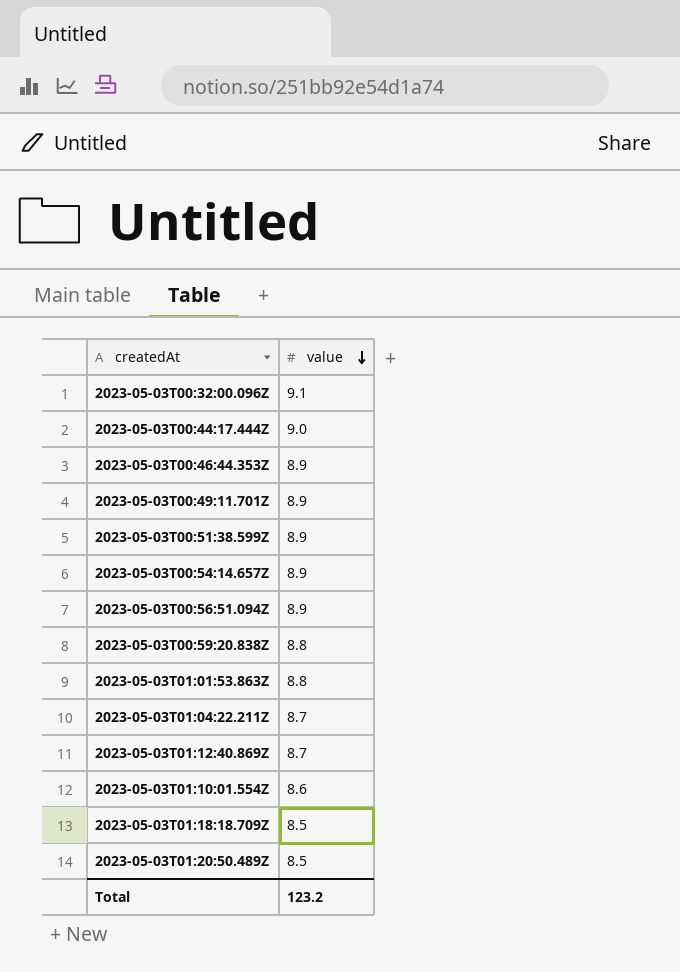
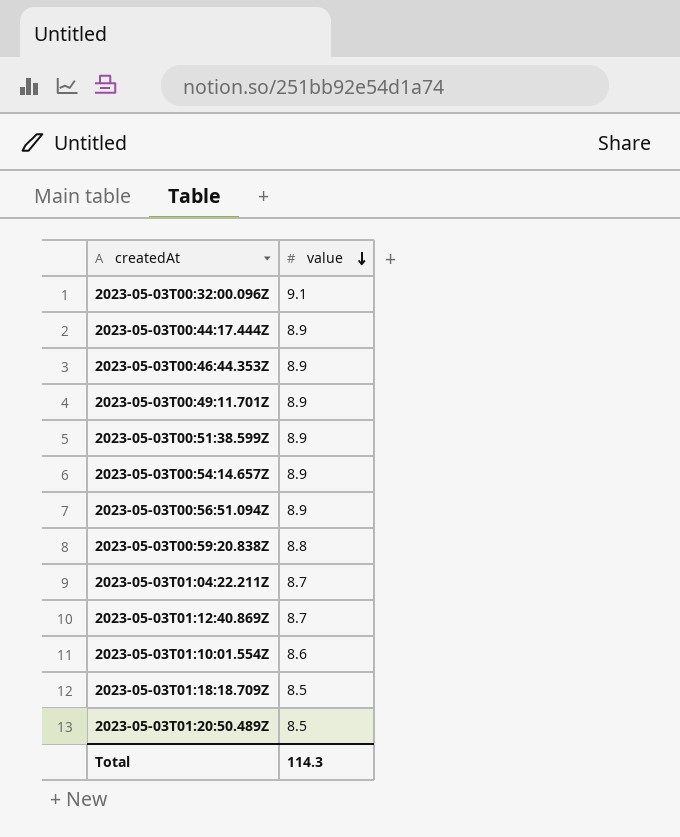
row 2023-05-03T01:01:53.863Z: 8.8 -> none
2023-05-03T00:44:17.444Z | value: 9.0 -> 8.9
Total | value: 123.2 -> 114.3

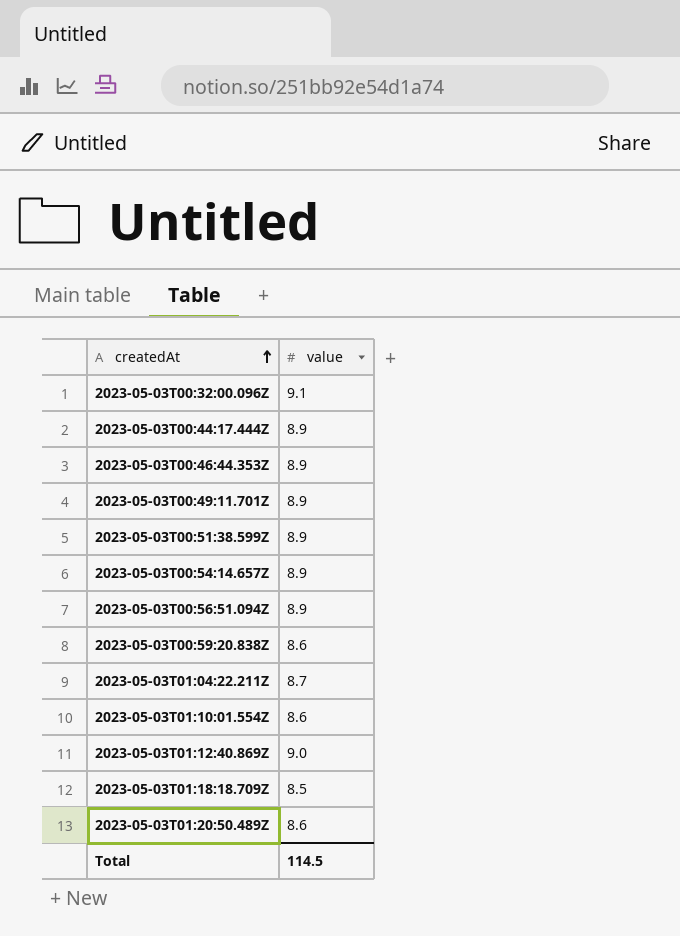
row order: value descending -> createdAt ascending
2023-05-03T00:59:20.838Z | value: 8.8 -> 8.6
2023-05-03T01:12:40.869Z | value: 8.7 -> 9.0
2023-05-03T01:20:50.489Z | value: 8.5 -> 8.6
Total | value: 114.3 -> 114.5

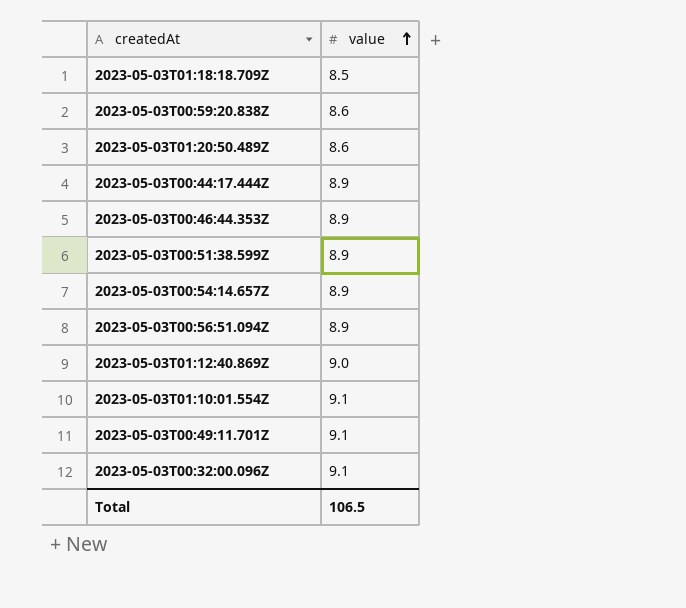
row order: createdAt ascending -> value ascending
row 2023-05-03T01:04:22.211Z: 8.7 -> none
2023-05-03T01:10:01.554Z | value: 8.6 -> 9.1
2023-05-03T00:49:11.701Z | value: 8.9 -> 9.1
Total | value: 114.5 -> 106.5

